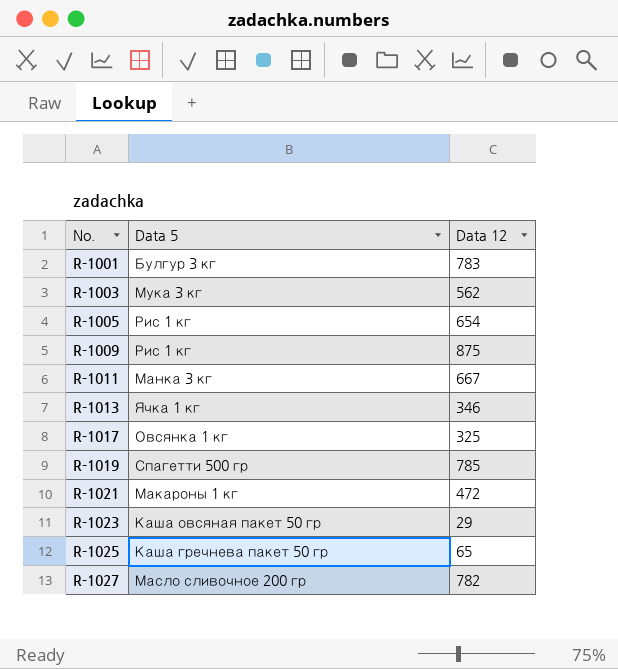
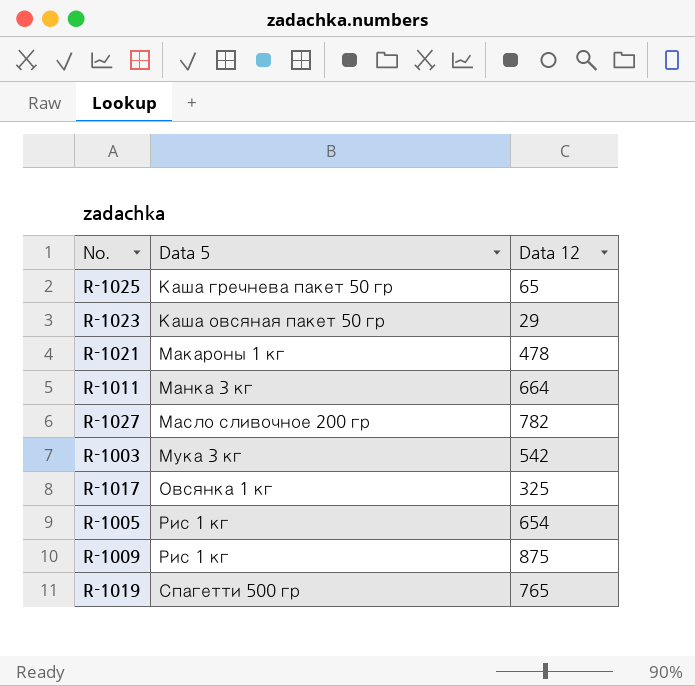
row order: No. ascending -> Data 5 ascending
row R-1001: Булгур 3 кг | 783 -> none
row R-1013: Ячка 1 кг | 346 -> none
R-1021 | Data 12: 472 -> 478
R-1011 | Data 12: 667 -> 664
R-1003 | Data 12: 562 -> 542
R-1019 | Data 12: 785 -> 765

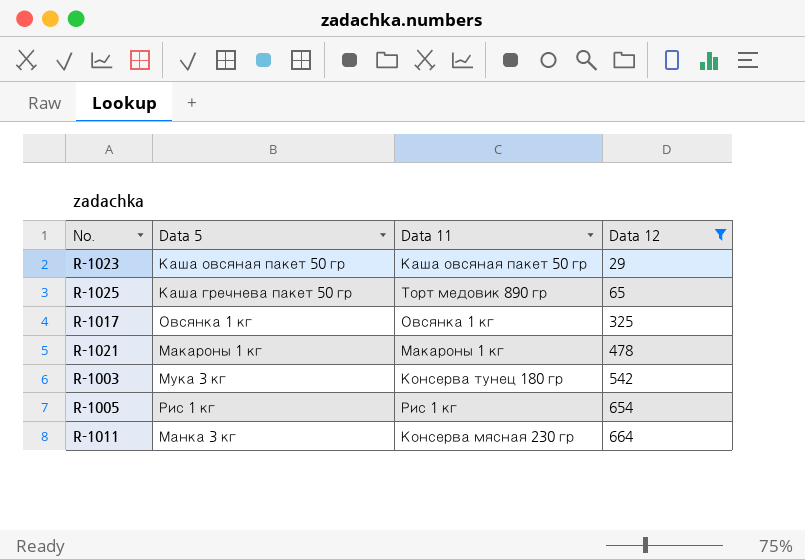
filter: none -> Data 12 <= 664
row order: Data 5 ascending -> Data 12 ascending
column Data 11 | position: none -> 3

